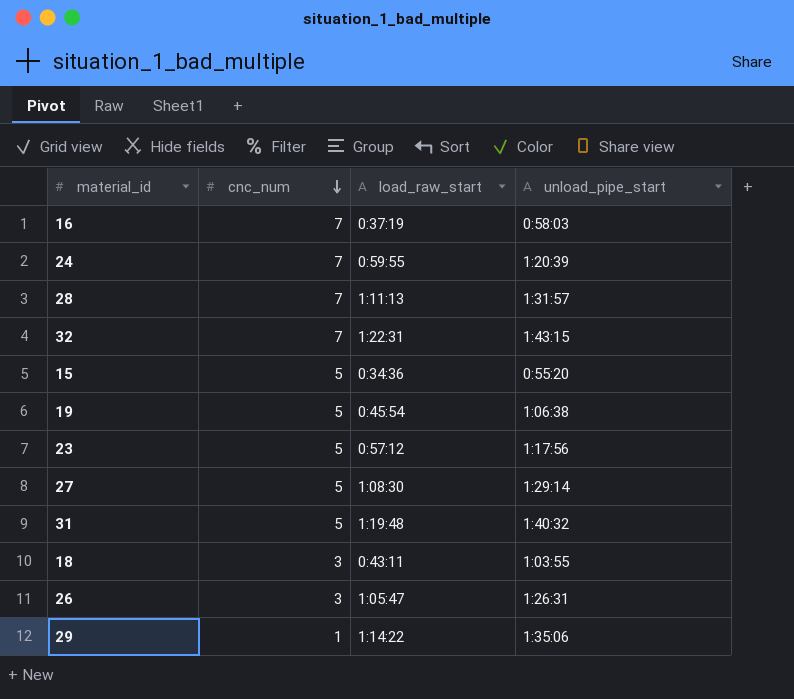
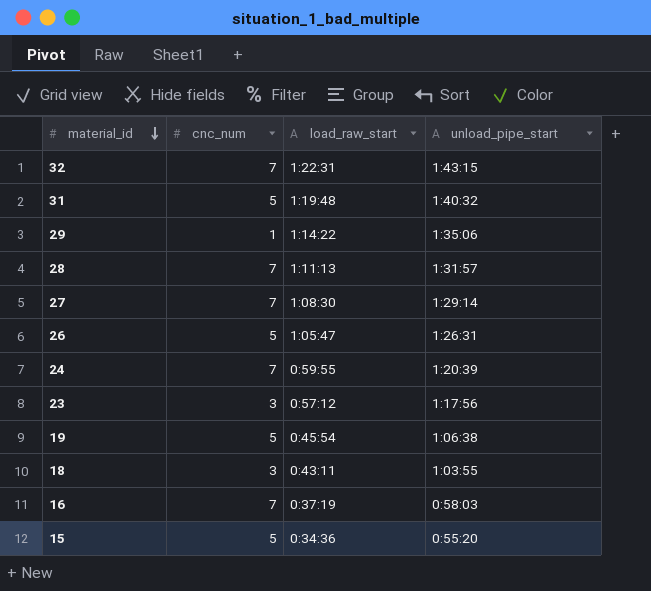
row order: cnc_num descending -> material_id descending
27 | cnc_num: 5 -> 7
26 | cnc_num: 3 -> 5
23 | cnc_num: 5 -> 3

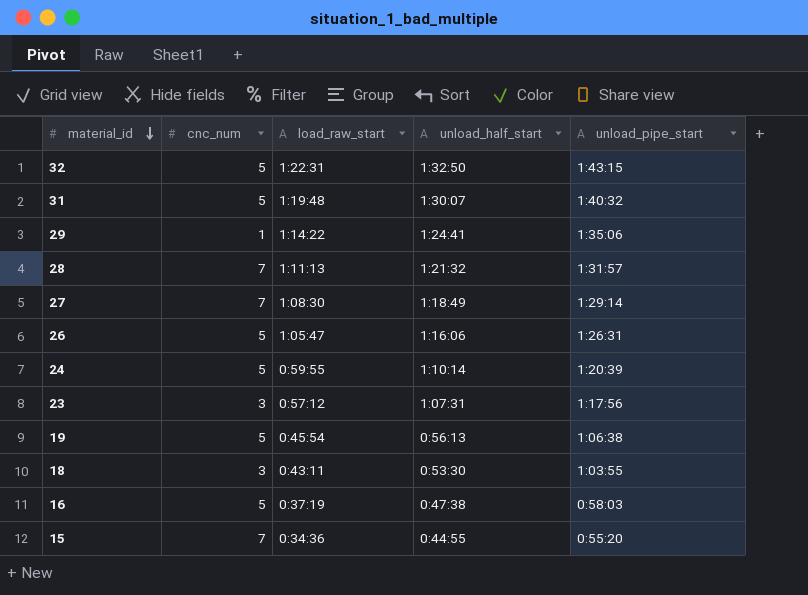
column unload_half_start | position: none -> 4
32 | cnc_num: 7 -> 5
24 | cnc_num: 7 -> 5
16 | cnc_num: 7 -> 5
15 | cnc_num: 5 -> 7

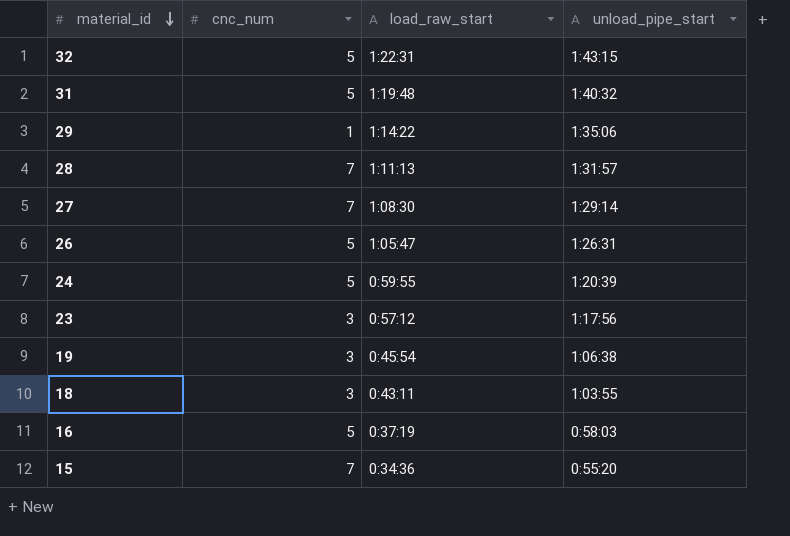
column unload_half_start | position: 4 -> none
19 | cnc_num: 5 -> 3

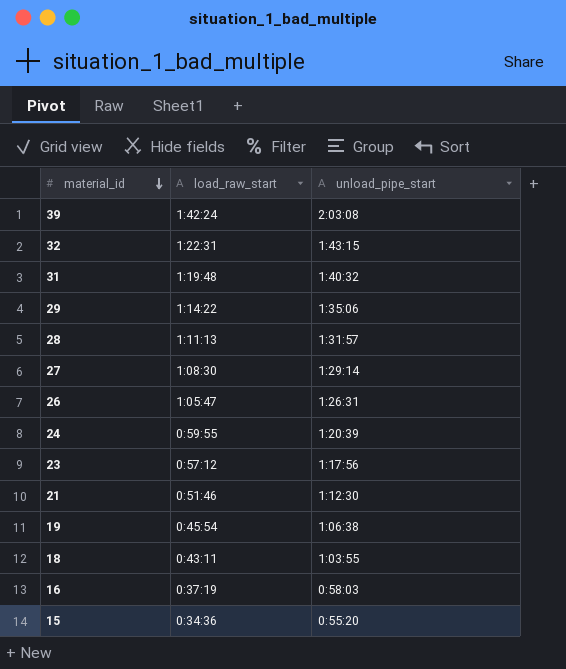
column cnc_num | position: 2 -> none
row 39: none -> 1:42:24 | 2:03:08
row 21: none -> 0:51:46 | 1:12:30

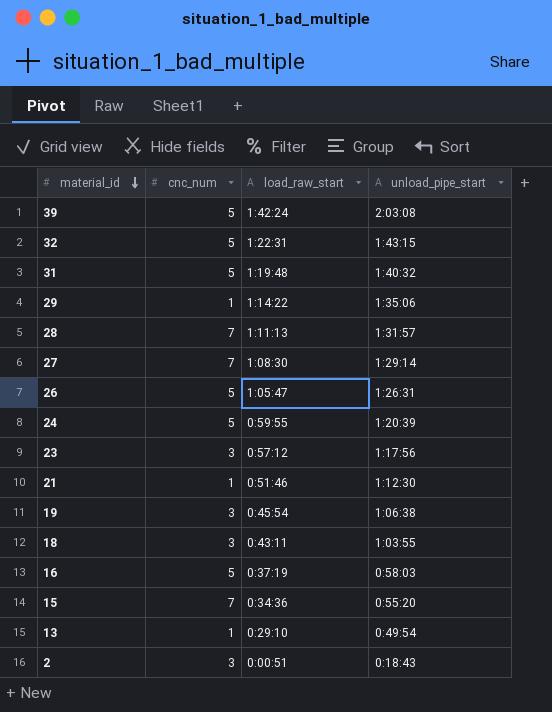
column cnc_num | position: none -> 2
row 13: none -> 1 | 0:29:10 | 0:49:54
row 2: none -> 3 | 0:00:51 | 0:18:43

